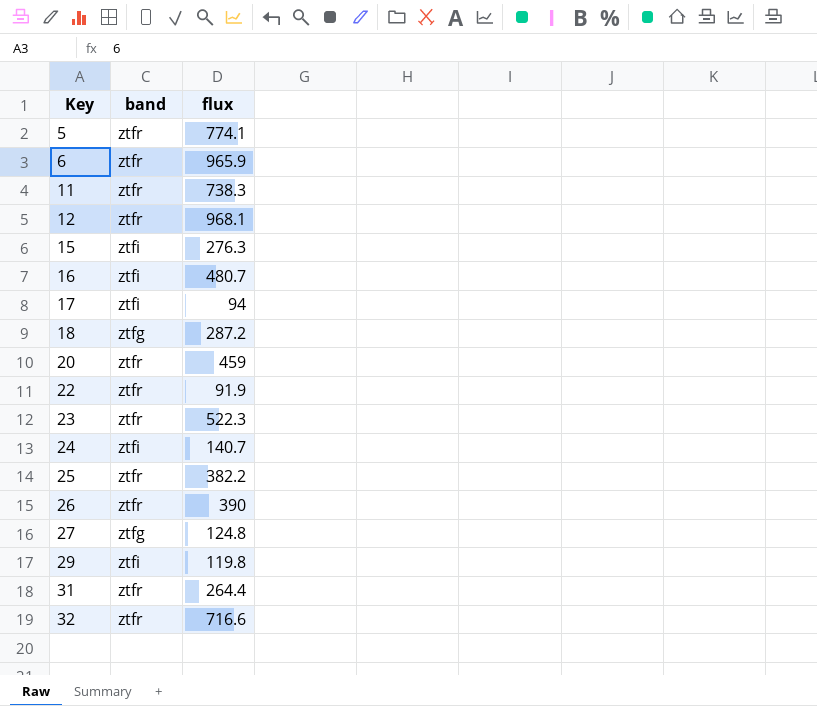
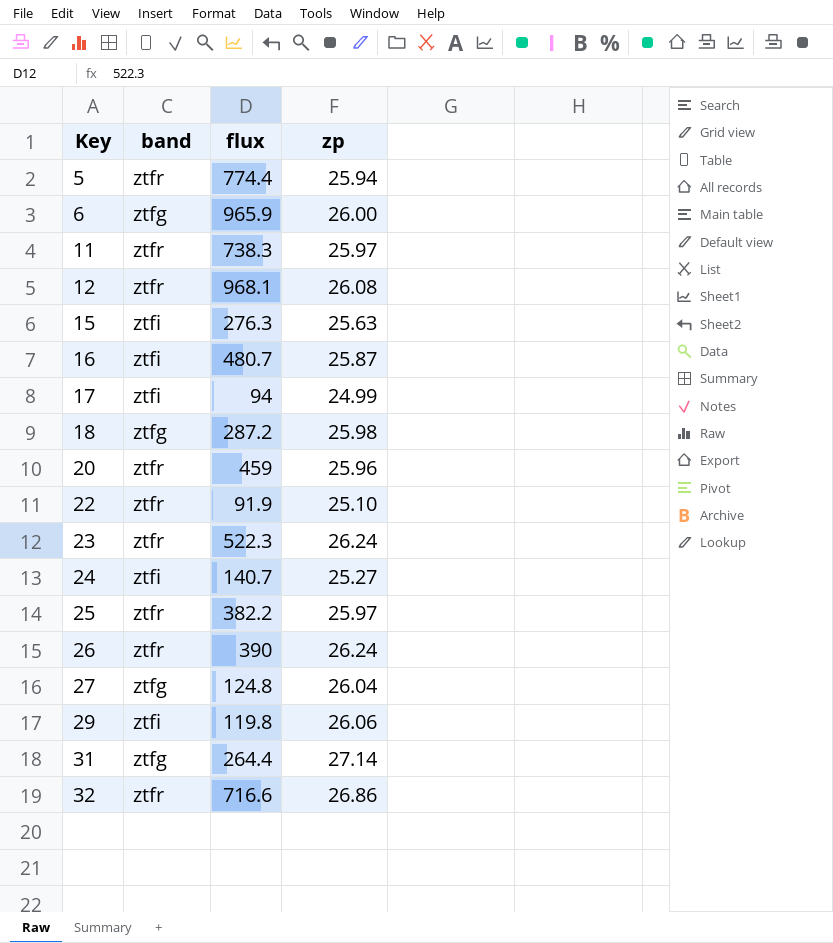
column zp | position: none -> 4
5 | flux: 774.1 -> 774.4
6 | band: ztfr -> ztfg
31 | band: ztfr -> ztfg

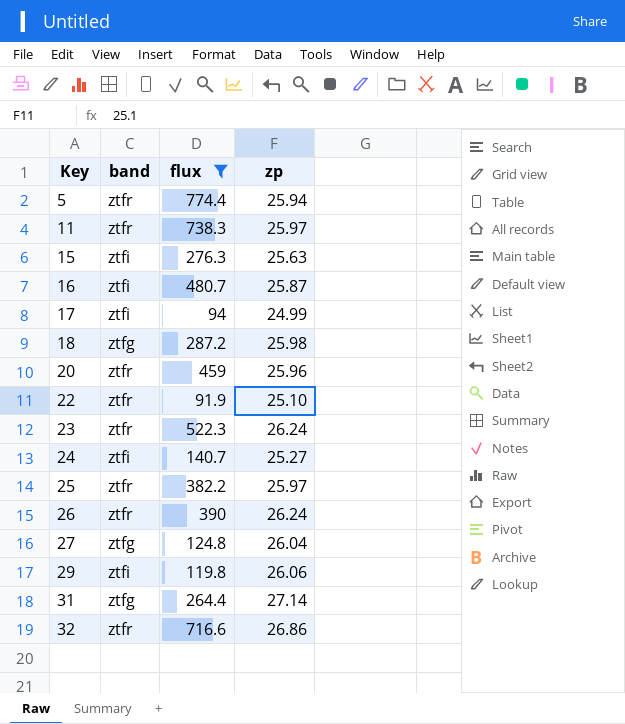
filter: none -> flux <= 774.4

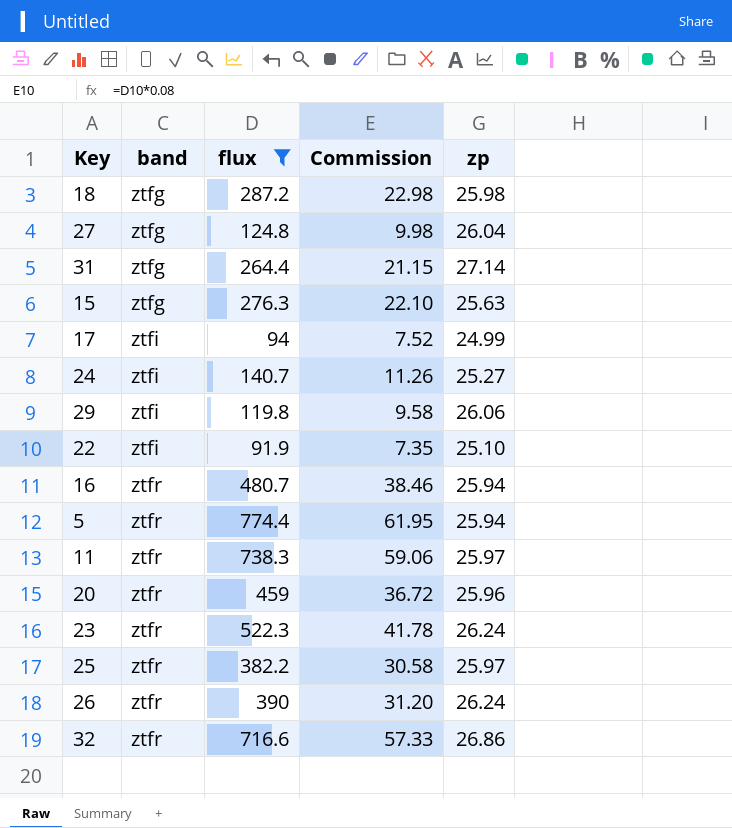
row order: Key ascending -> band ascending
column Commission | formula: none -> [flux] * 0.08
15 | band: ztfi -> ztfg
22 | band: ztfr -> ztfi
16 | band: ztfi -> ztfr
16 | zp: 25.87 -> 25.94

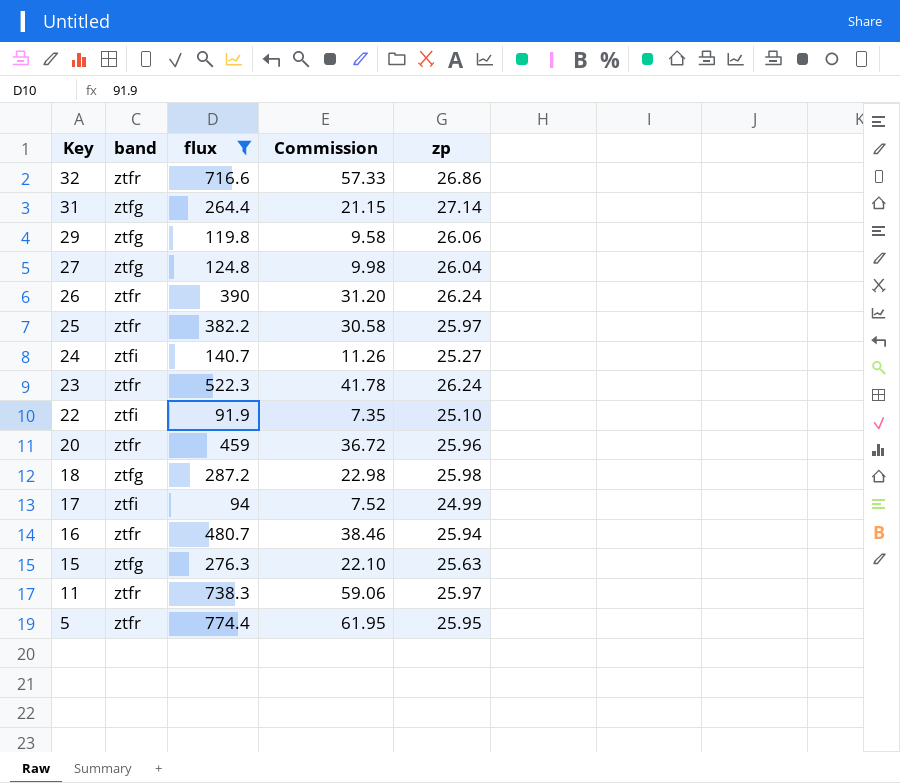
row order: band ascending -> Key descending
29 | band: ztfi -> ztfg
5 | zp: 25.94 -> 25.95

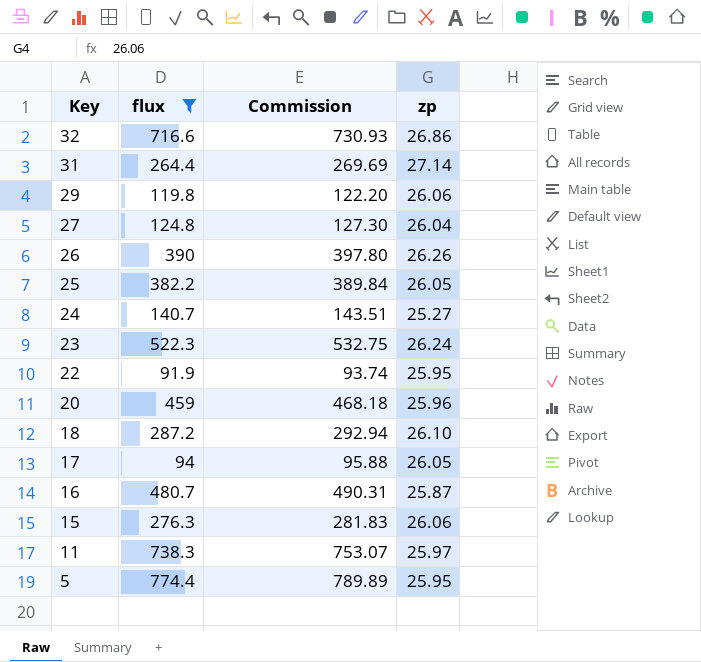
column band | position: 2 -> none
column Commission | formula: [flux] * 0.08 -> [flux] * 1.02
26 | zp: 26.24 -> 26.26
25 | zp: 25.97 -> 26.05
22 | zp: 25.10 -> 25.95
18 | zp: 25.98 -> 26.10
17 | zp: 24.99 -> 26.05
16 | zp: 25.94 -> 25.87
15 | zp: 25.63 -> 26.06

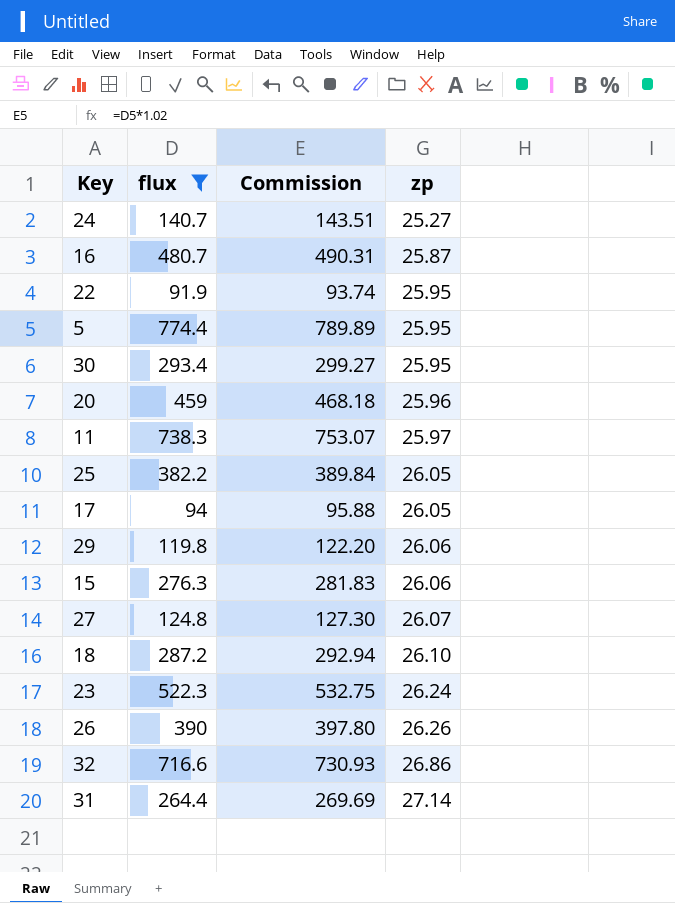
row order: Key descending -> zp ascending
row 30: none -> 293.4 | 299.27 | 25.95
27 | zp: 26.04 -> 26.07

